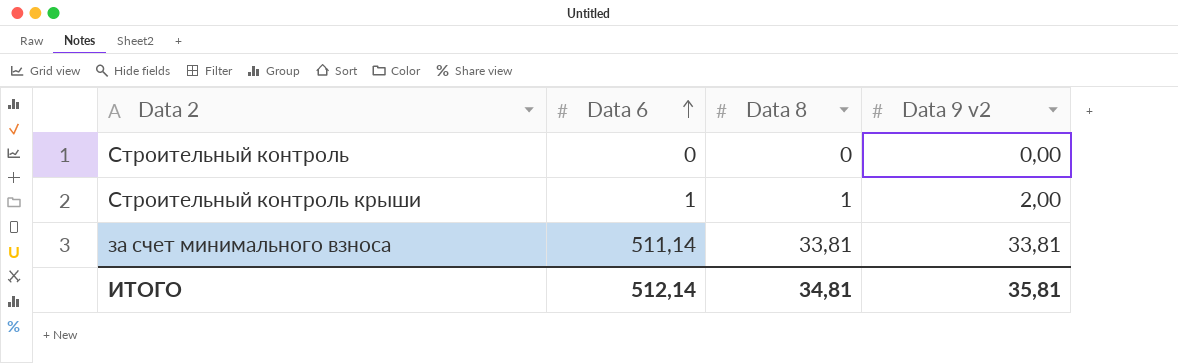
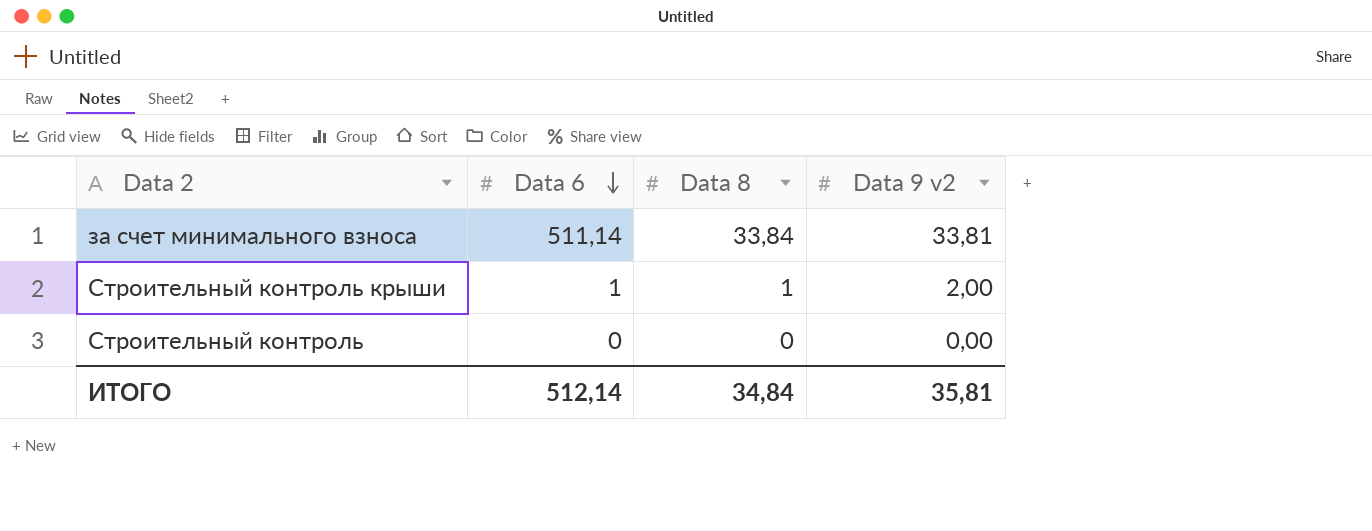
row order: Data 6 ascending -> Data 6 descending
за счет минимального взноса | Data 8: 33,81 -> 33,84
ИТОГО | Data 8: 34,81 -> 34,84

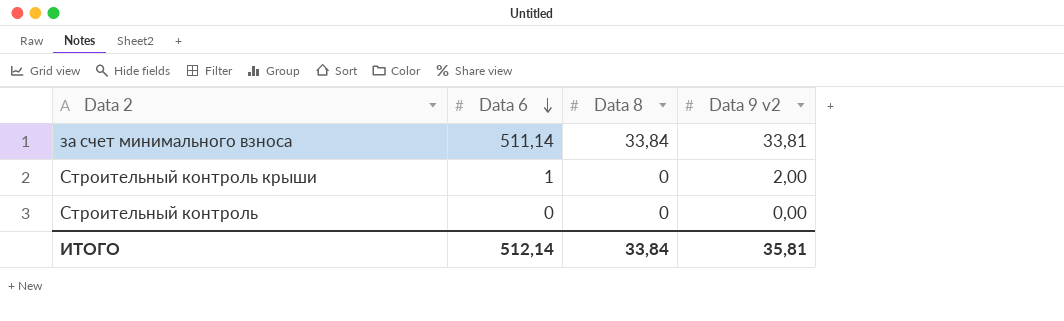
Строительный контроль крыши | Data 8: 1 -> 0
ИТОГО | Data 8: 34,84 -> 33,84

